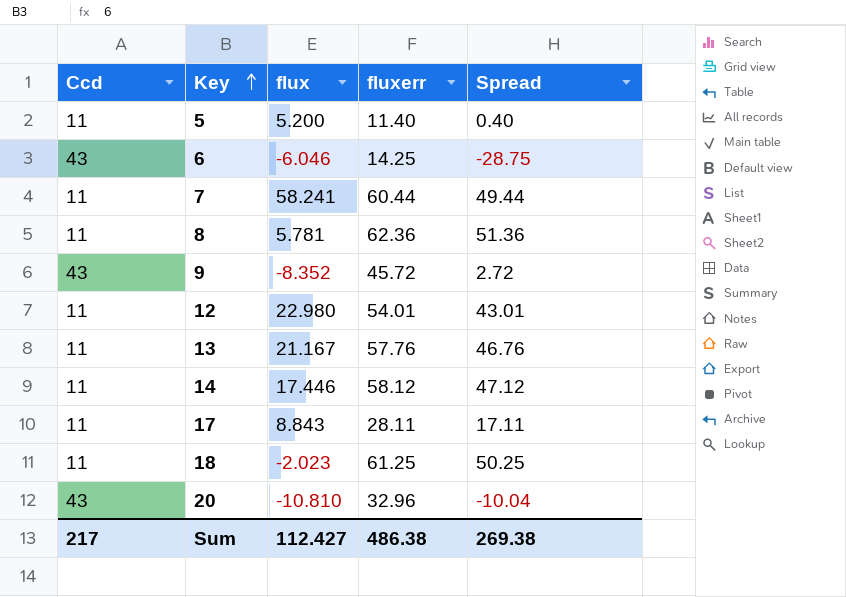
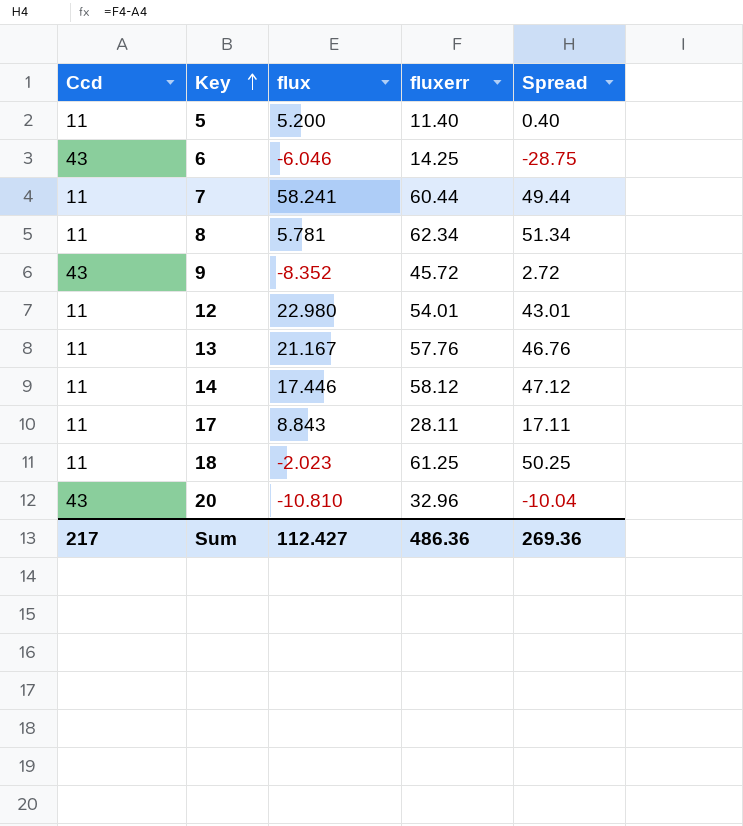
8 | fluxerr: 62.36 -> 62.34
8 | Spread: 51.36 -> 51.34
Sum | fluxerr: 486.38 -> 486.36
Sum | Spread: 269.38 -> 269.36

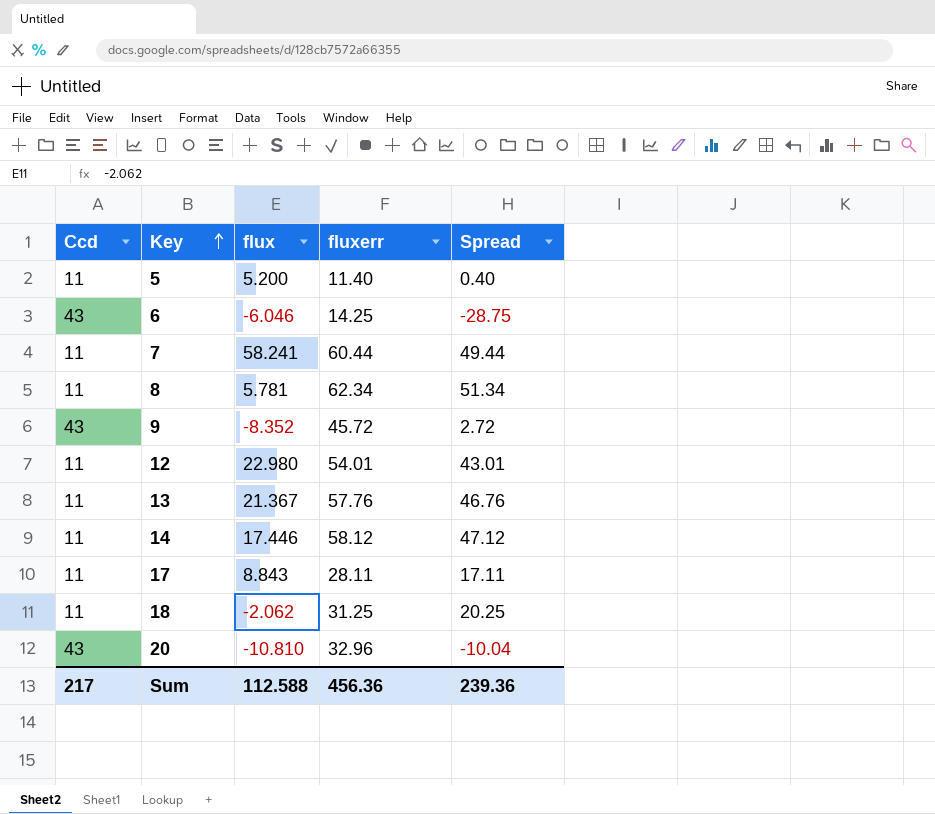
13 | flux: 21.167 -> 21.367
18 | flux: -2.023 -> -2.062
18 | fluxerr: 61.25 -> 31.25
18 | Spread: 50.25 -> 20.25
Sum | flux: 112.427 -> 112.588
Sum | fluxerr: 486.36 -> 456.36
Sum | Spread: 269.36 -> 239.36

